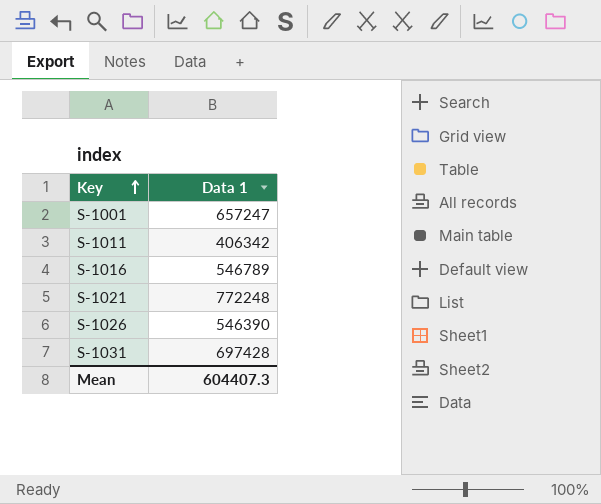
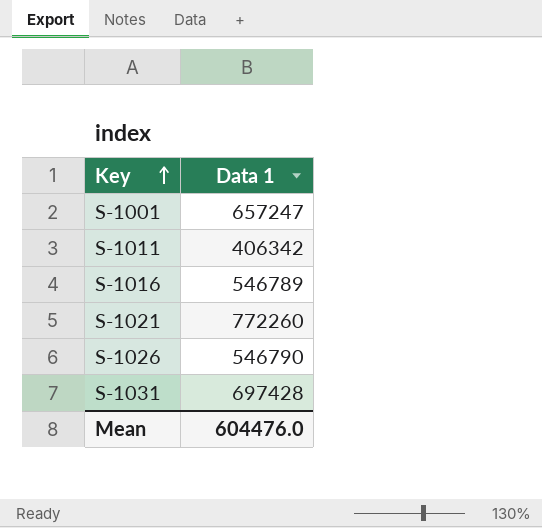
S-1021 | Data 1: 772248 -> 772260
S-1026 | Data 1: 546390 -> 546790
Mean | Data 1: 604407.3 -> 604476.0

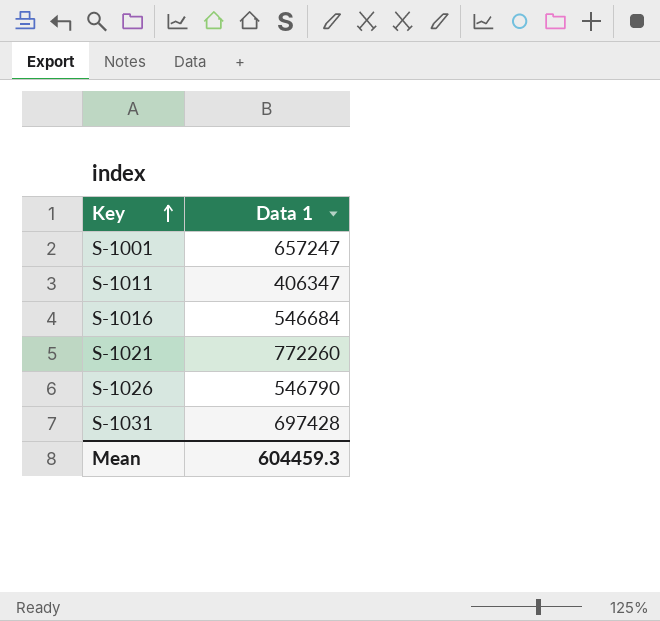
S-1011 | Data 1: 406342 -> 406347
S-1016 | Data 1: 546789 -> 546684
Mean | Data 1: 604476.0 -> 604459.3

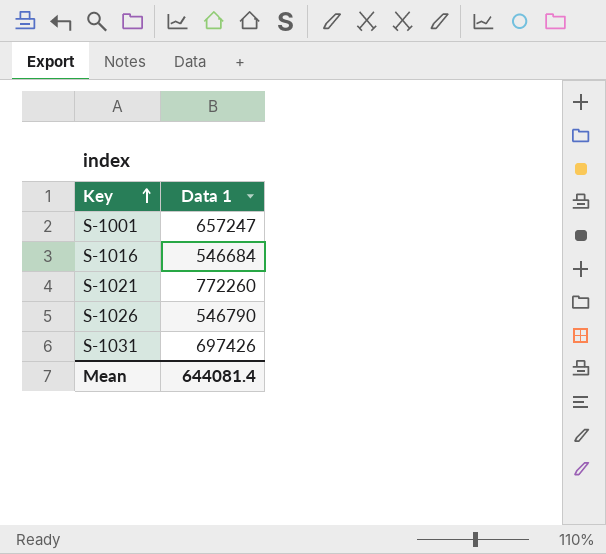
row S-1011: 406347 -> none
S-1031 | Data 1: 697428 -> 697426
Mean | Data 1: 604459.3 -> 644081.4

